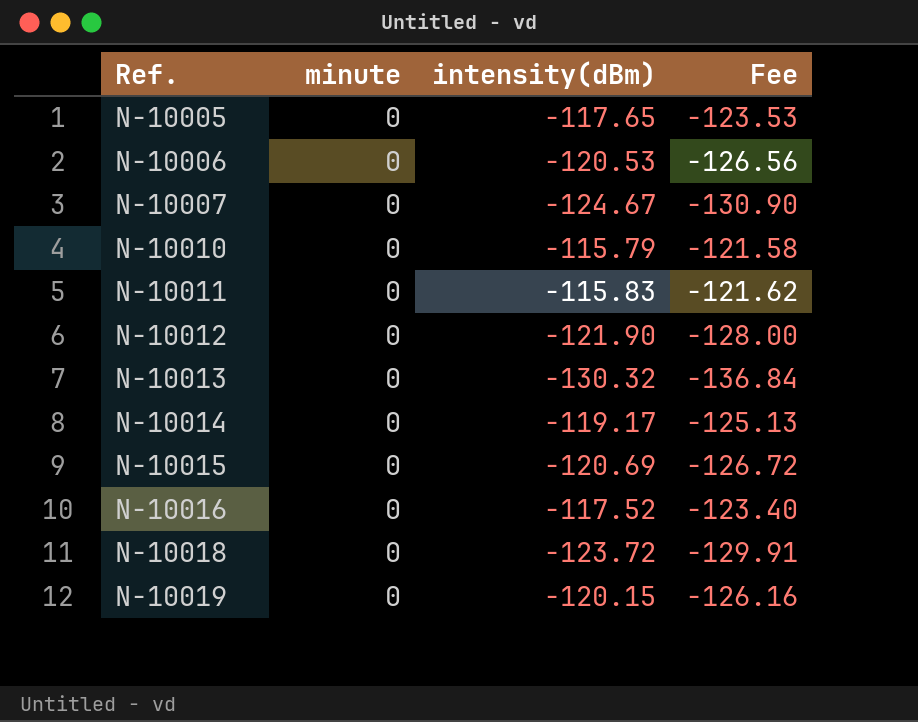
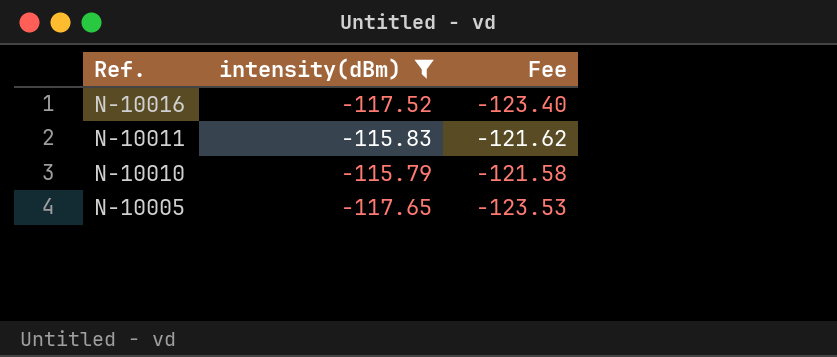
filter: none -> intensity(dBm) >= -117.65
row order: Ref. ascending -> Ref. descending
column minute | position: 2 -> none

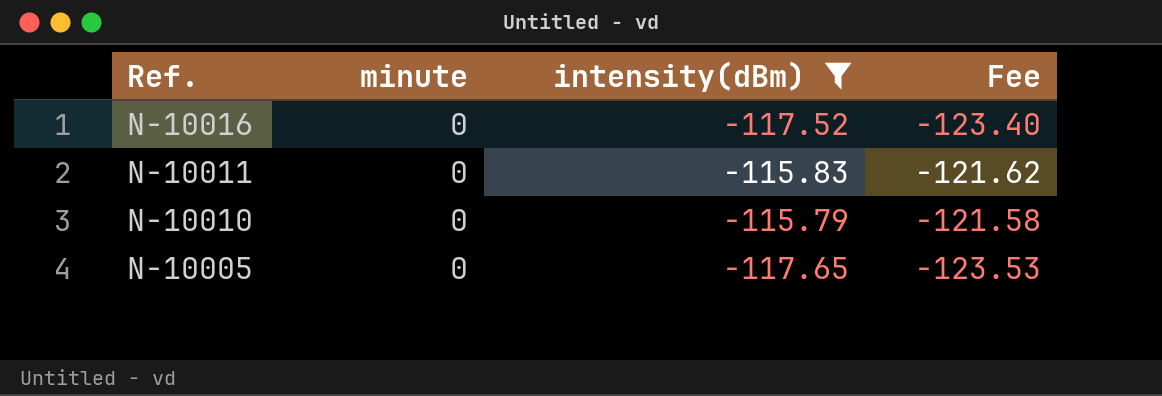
column minute | position: none -> 2

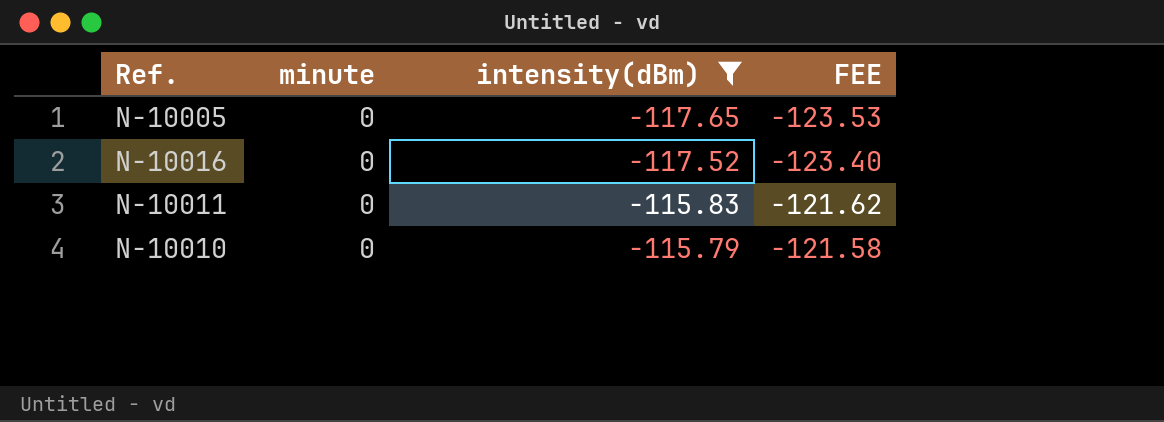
row order: Ref. descending -> intensity(dBm) ascending
column name: Fee -> FEE

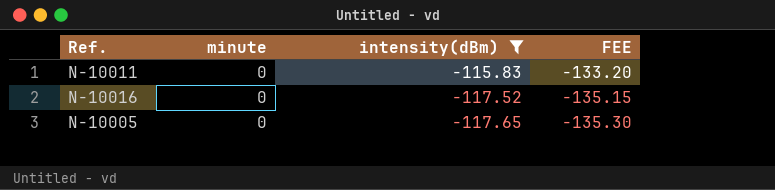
row order: intensity(dBm) ascending -> intensity(dBm) descending
column FEE | formula: [intensity(dBm)] * 1.05 -> [intensity(dBm)] * 1.15
row N-10010: 0 | -115.79 | -121.58 -> none

